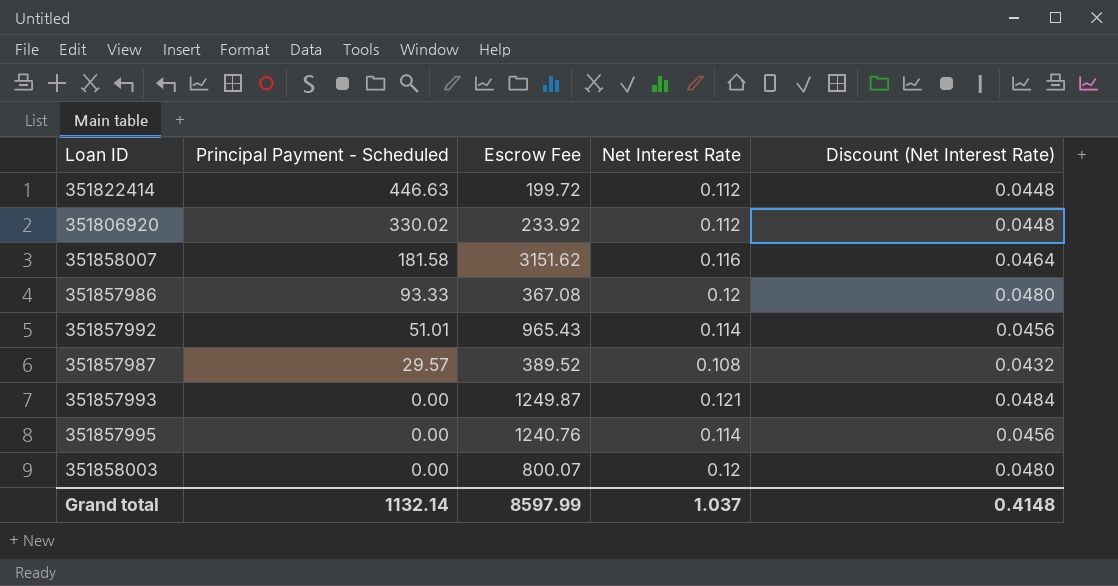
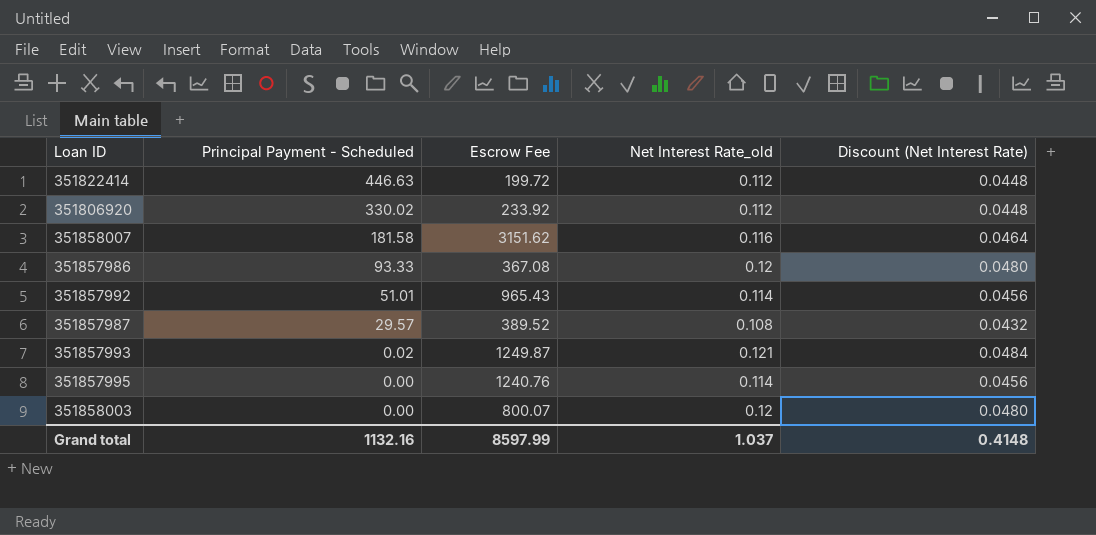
column name: Net Interest Rate -> Net Interest Rate_old
351857993 | Principal Payment - Scheduled: 0.00 -> 0.02
Grand total | Principal Payment - Scheduled: 1132.14 -> 1132.16

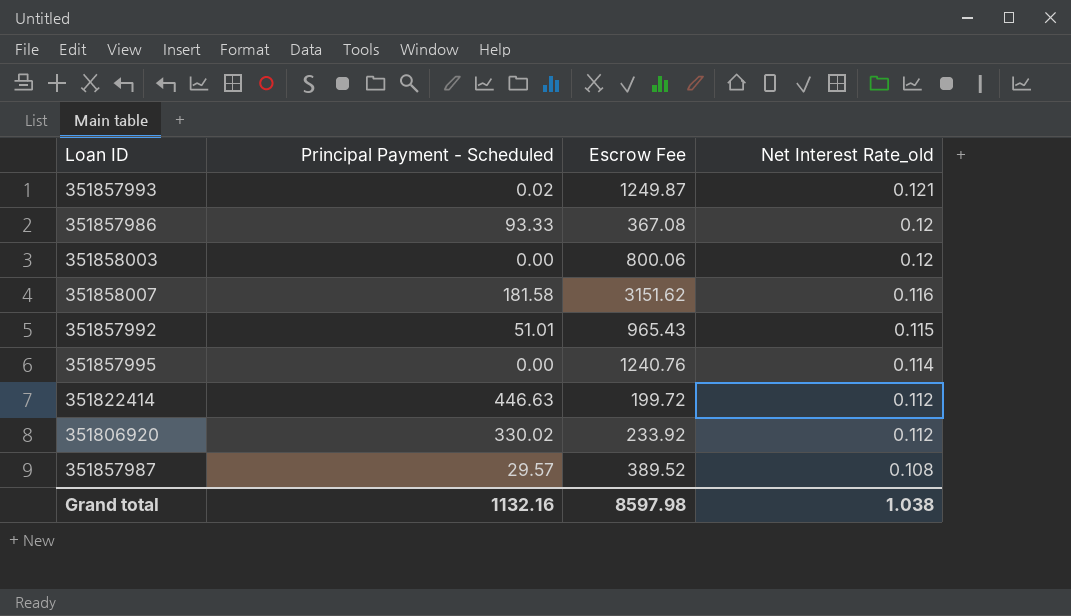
row order: Principal Payment - Scheduled descending -> Net Interest Rate_old descending
column Discount (Net Interest Rate) | formula: [Net Interest Rate_old] * 0.4 -> none
351858003 | Escrow Fee: 800.07 -> 800.06
351857992 | Net Interest Rate_old: 0.114 -> 0.115
Grand total | Escrow Fee: 8597.99 -> 8597.98
Grand total | Net Interest Rate_old: 1.037 -> 1.038

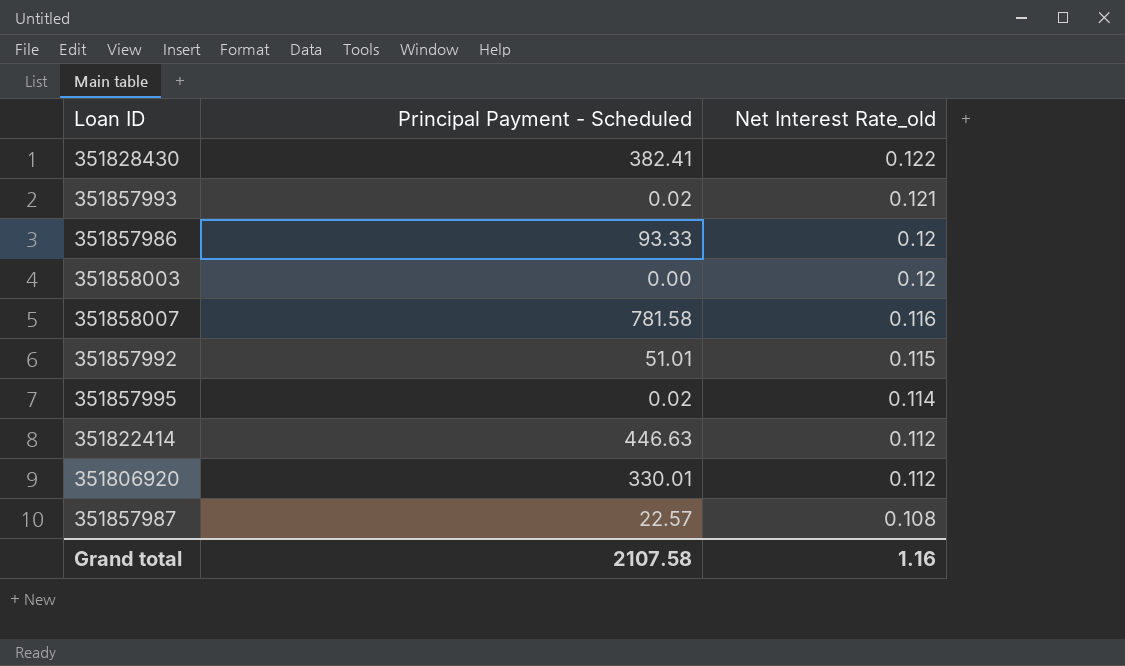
column Escrow Fee | position: 3 -> none
row 351828430: none -> 382.41 | 0.122
351858007 | Principal Payment - Scheduled: 181.58 -> 781.58
351857995 | Principal Payment - Scheduled: 0.00 -> 0.02
351806920 | Principal Payment - Scheduled: 330.02 -> 330.01
351857987 | Principal Payment - Scheduled: 29.57 -> 22.57
Grand total | Principal Payment - Scheduled: 1132.16 -> 2107.58
Grand total | Net Interest Rate_old: 1.038 -> 1.16

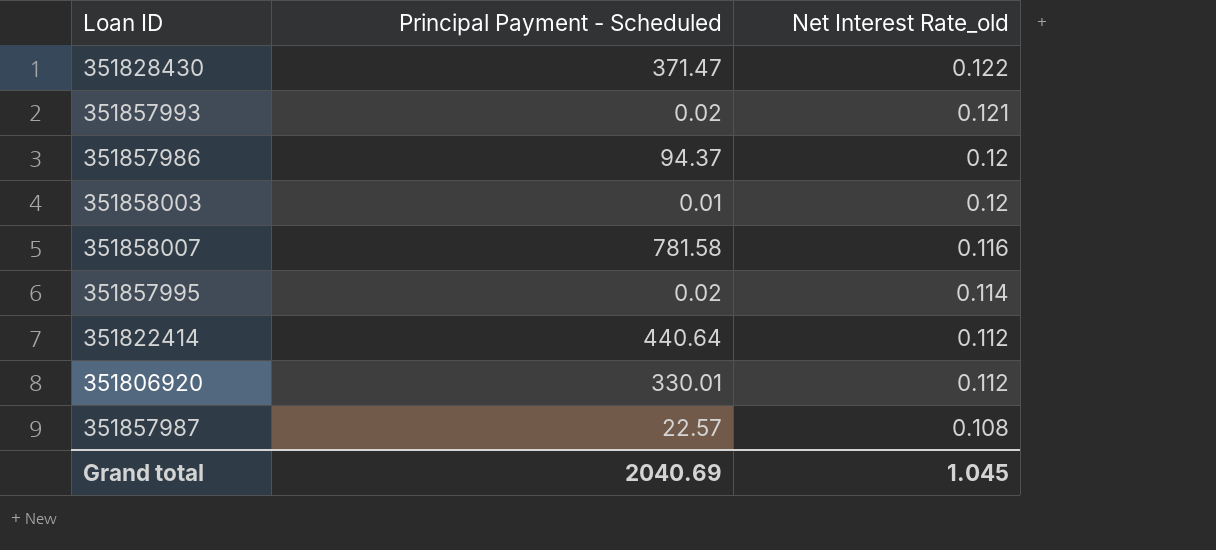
row 351857992: 51.01 | 0.115 -> none
351828430 | Principal Payment - Scheduled: 382.41 -> 371.47
351857986 | Principal Payment - Scheduled: 93.33 -> 94.37
351858003 | Principal Payment - Scheduled: 0.00 -> 0.01
351822414 | Principal Payment - Scheduled: 446.63 -> 440.64
Grand total | Principal Payment - Scheduled: 2107.58 -> 2040.69
Grand total | Net Interest Rate_old: 1.16 -> 1.045

